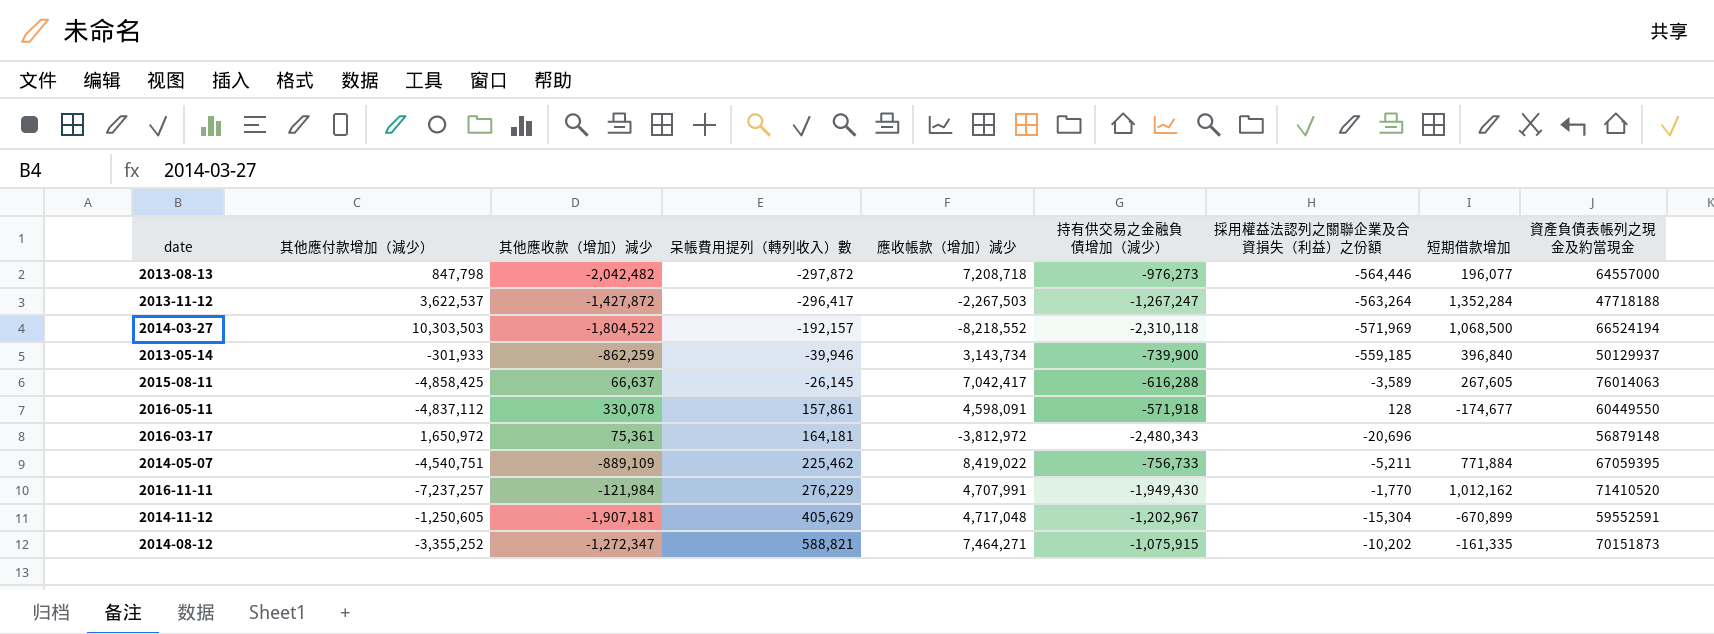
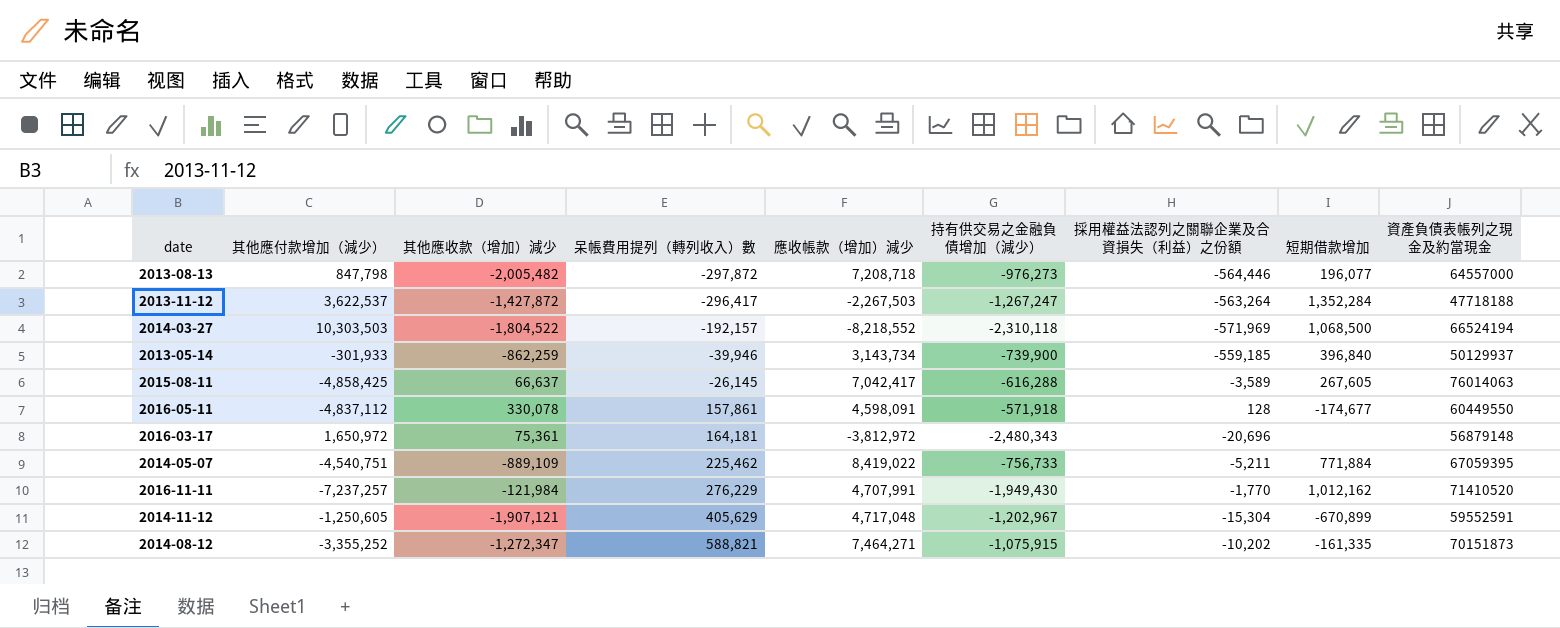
2013-08-13 | 其他應收款（增加）減少: -2,042,482 -> -2,005,482
2014-11-12 | 其他應收款（增加）減少: -1,907,181 -> -1,907,121

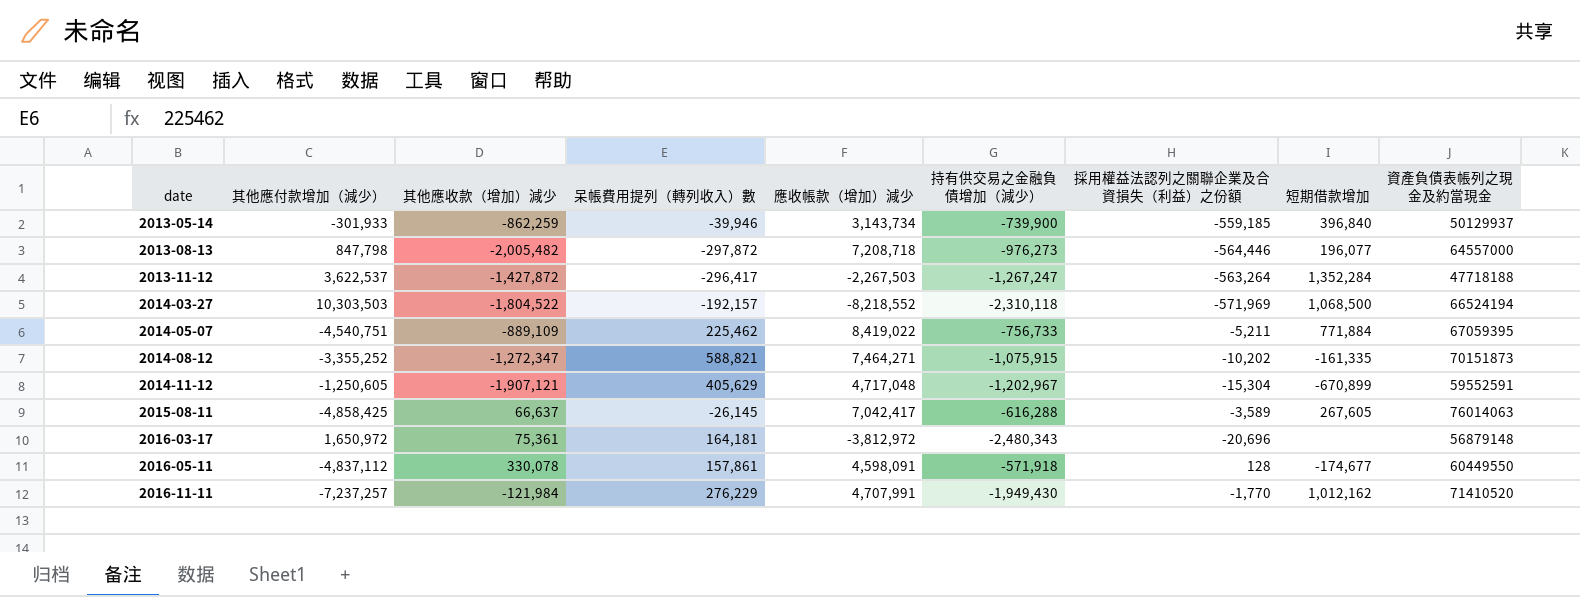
row order: 呆帳費用提列（轉列收入）數 ascending -> date ascending

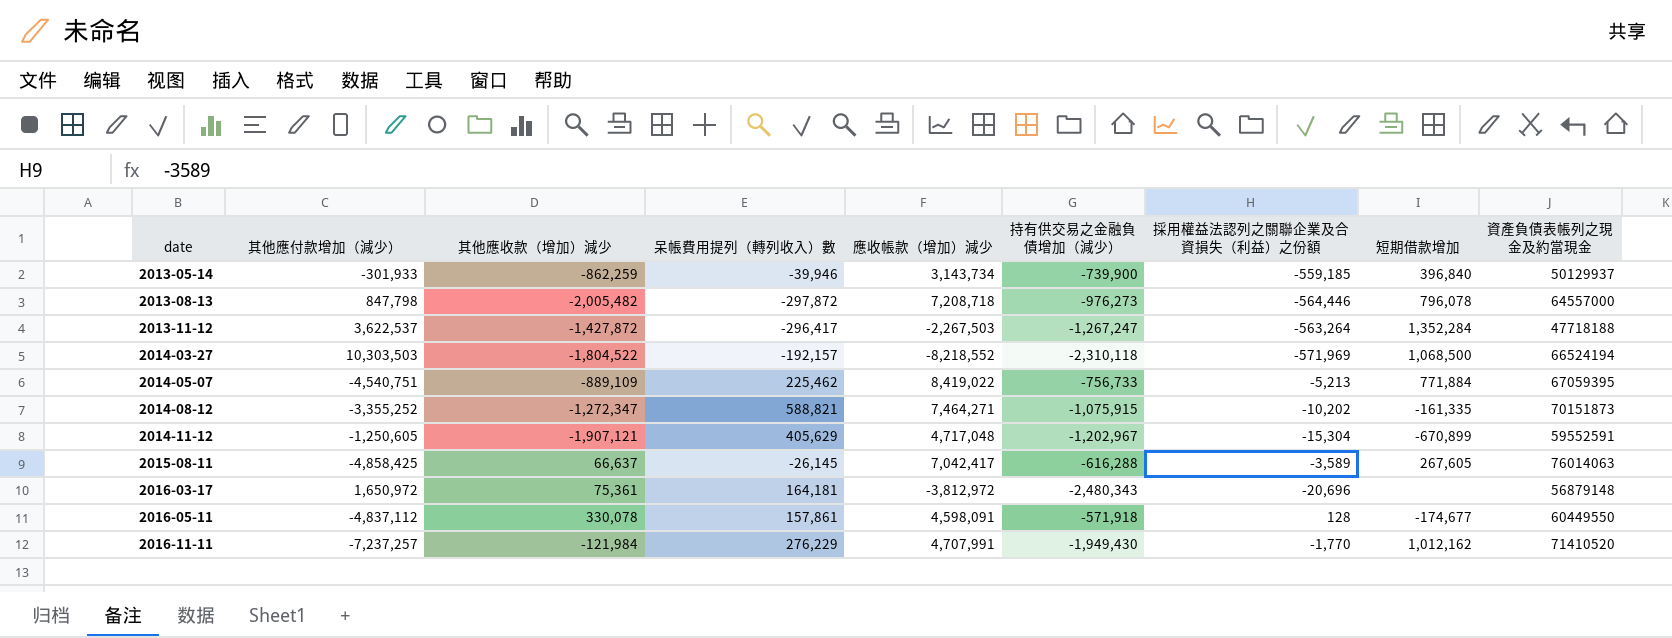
2013-08-13 | 短期借款增加: 196,077 -> 796,078
2014-05-07 | 採用權益法認列之關聯企業及合資損失（利益）之份額: -5,211 -> -5,213

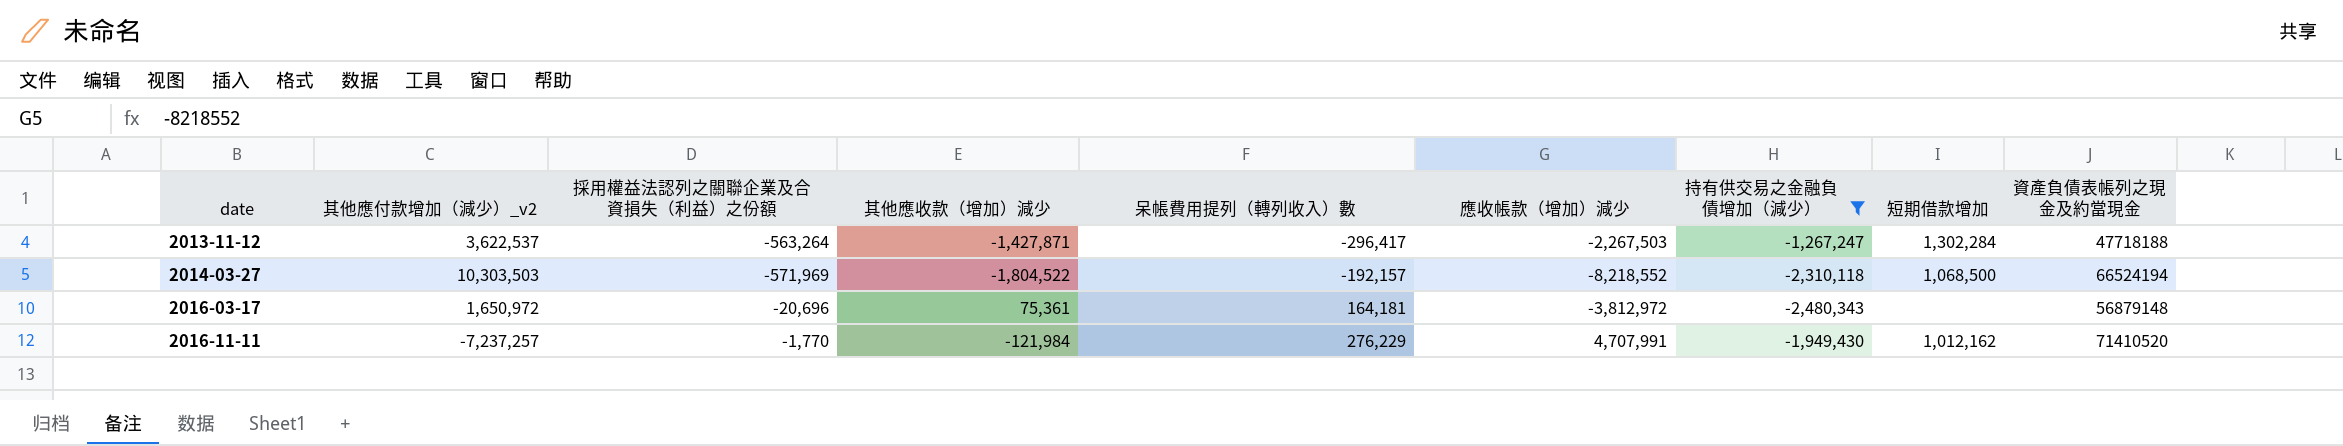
filter: none -> 持有供交易之金融負債增加（減少） <= -1,267,247
column name: 其他應付款增加（減少） -> 其他應付款增加（減少）_v2
column 採用權益法認列之關聯企業及合資損失（利益）之份額 | position: 7 -> 3
2013-11-12 | 其他應收款（增加）減少: -1,427,872 -> -1,427,871
2013-11-12 | 短期借款增加: 1,352,284 -> 1,302,284

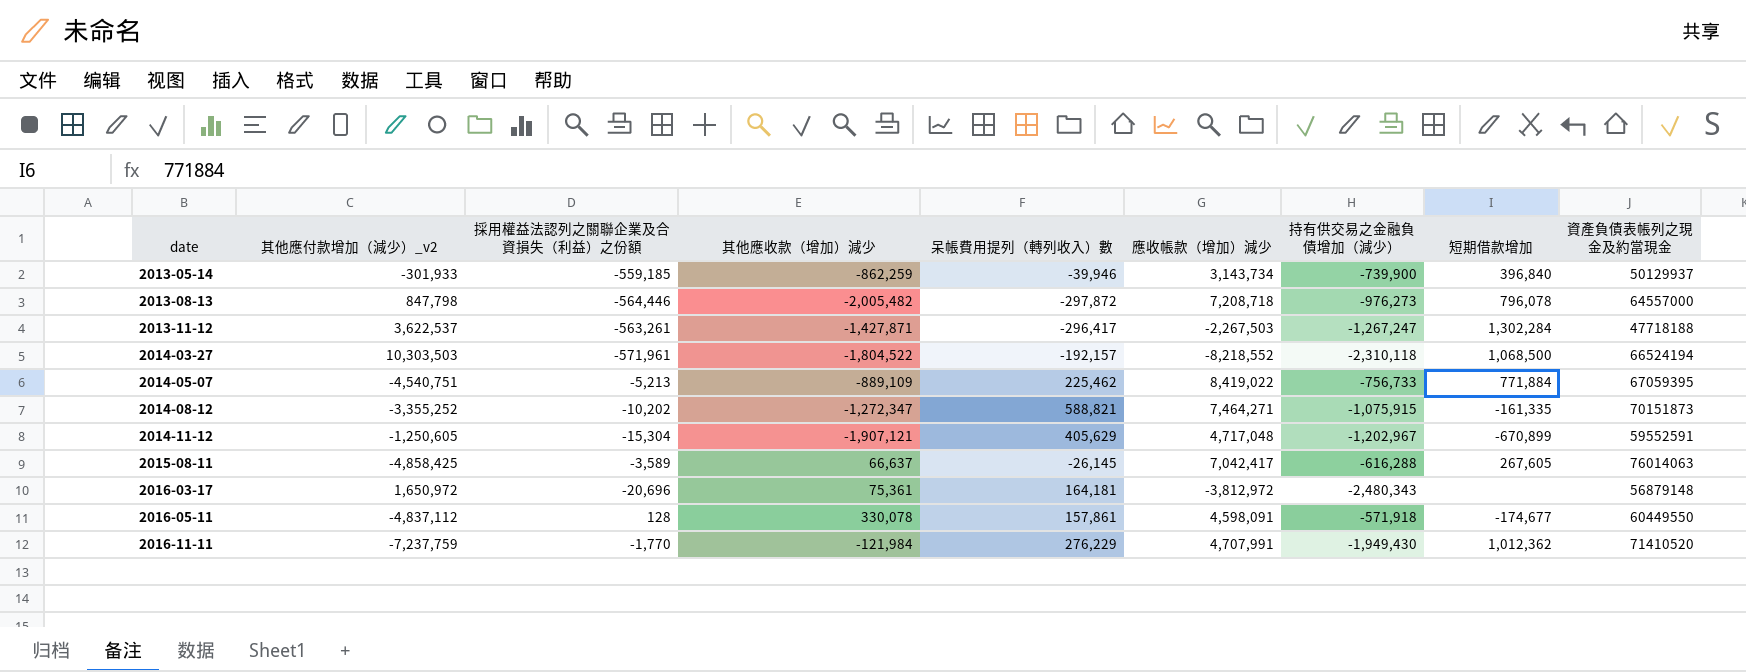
filter: 持有供交易之金融負債增加（減少） <= -1,267,247 -> none
2013-11-12 | 採用權益法認列之關聯企業及合資損失（利益）之份額: -563,264 -> -563,261
2014-03-27 | 採用權益法認列之關聯企業及合資損失（利益）之份額: -571,969 -> -571,961
2016-11-11 | 其他應付款增加（減少）_v2: -7,237,257 -> -7,237,759
2016-11-11 | 短期借款增加: 1,012,162 -> 1,012,362

